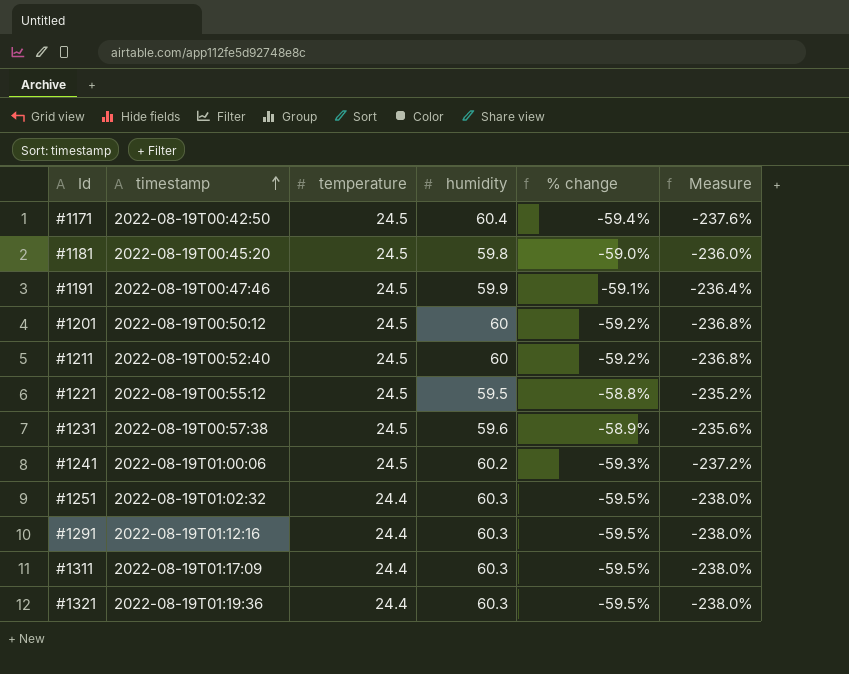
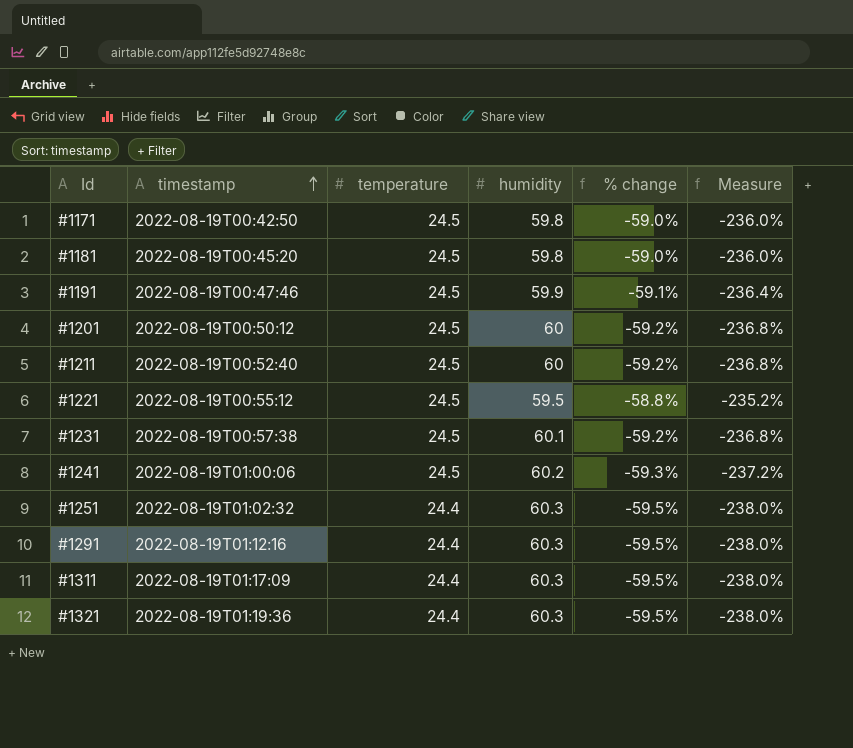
#1171 | humidity: 60.4 -> 59.8
#1171 | % change: -59.4% -> -59.0%
#1171 | Measure: -237.6% -> -236.0%
#1231 | humidity: 59.6 -> 60.1
#1231 | % change: -58.9% -> -59.2%
#1231 | Measure: -235.6% -> -236.8%

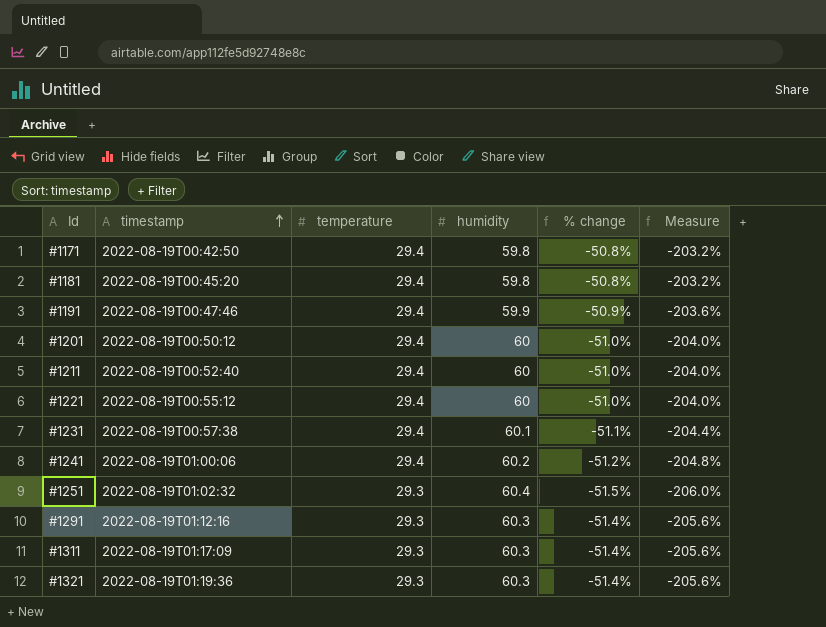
#1171 | temperature: 24.5 -> 29.4
#1171 | % change: -59.0% -> -50.8%
#1171 | Measure: -236.0% -> -203.2%
#1181 | temperature: 24.5 -> 29.4
#1181 | % change: -59.0% -> -50.8%
#1181 | Measure: -236.0% -> -203.2%
#1191 | temperature: 24.5 -> 29.4
#1191 | % change: -59.1% -> -50.9%
#1191 | Measure: -236.4% -> -203.6%
#1201 | temperature: 24.5 -> 29.4
#1201 | % change: -59.2% -> -51.0%
#1201 | Measure: -236.8% -> -204.0%
#1211 | temperature: 24.5 -> 29.4
#1211 | % change: -59.2% -> -51.0%
#1211 | Measure: -236.8% -> -204.0%
#1221 | temperature: 24.5 -> 29.4
#1221 | humidity: 59.5 -> 60
#1221 | % change: -58.8% -> -51.0%
#1221 | Measure: -235.2% -> -204.0%
#1231 | temperature: 24.5 -> 29.4
#1231 | % change: -59.2% -> -51.1%
#1231 | Measure: -236.8% -> -204.4%
#1241 | temperature: 24.5 -> 29.4
#1241 | % change: -59.3% -> -51.2%
#1241 | Measure: -237.2% -> -204.8%
#1251 | temperature: 24.4 -> 29.3
#1251 | humidity: 60.3 -> 60.4
#1251 | % change: -59.5% -> -51.5%
#1251 | Measure: -238.0% -> -206.0%
#1291 | temperature: 24.4 -> 29.3
#1291 | % change: -59.5% -> -51.4%
#1291 | Measure: -238.0% -> -205.6%
#1311 | temperature: 24.4 -> 29.3
#1311 | % change: -59.5% -> -51.4%
#1311 | Measure: -238.0% -> -205.6%
#1321 | temperature: 24.4 -> 29.3
#1321 | % change: -59.5% -> -51.4%
#1321 | Measure: -238.0% -> -205.6%

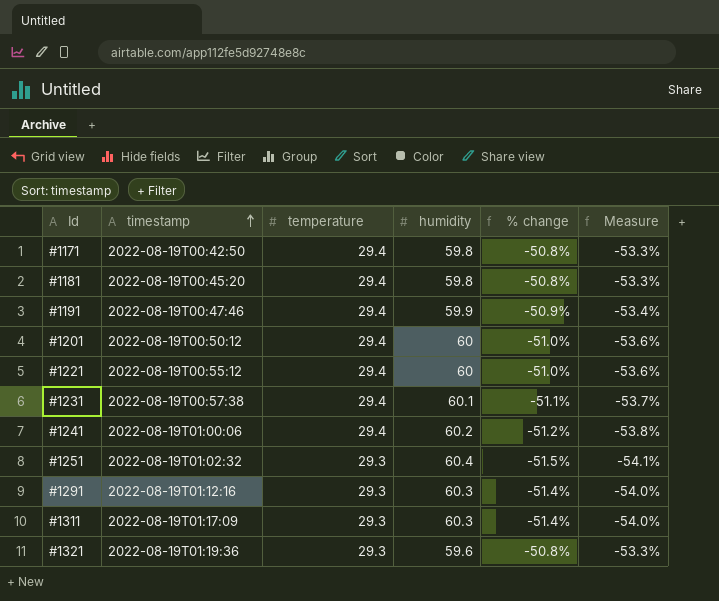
column Measure | formula: [% change] * 4 -> [% change] * 1.05
row #1211: 2022-08-19T00:52:40 | 29.4 | 60 | -51.0% | -204.0% -> none
#1321 | humidity: 60.3 -> 59.6
#1321 | % change: -51.4% -> -50.8%

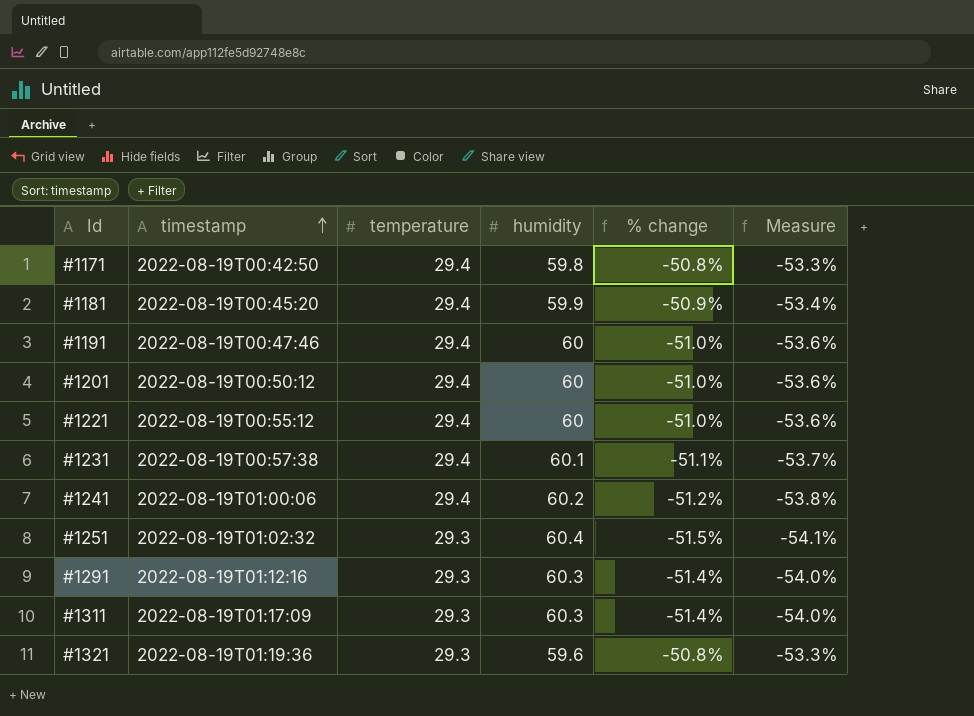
#1181 | humidity: 59.8 -> 59.9
#1181 | % change: -50.8% -> -50.9%
#1181 | Measure: -53.3% -> -53.4%
#1191 | humidity: 59.9 -> 60
#1191 | % change: -50.9% -> -51.0%
#1191 | Measure: -53.4% -> -53.6%

